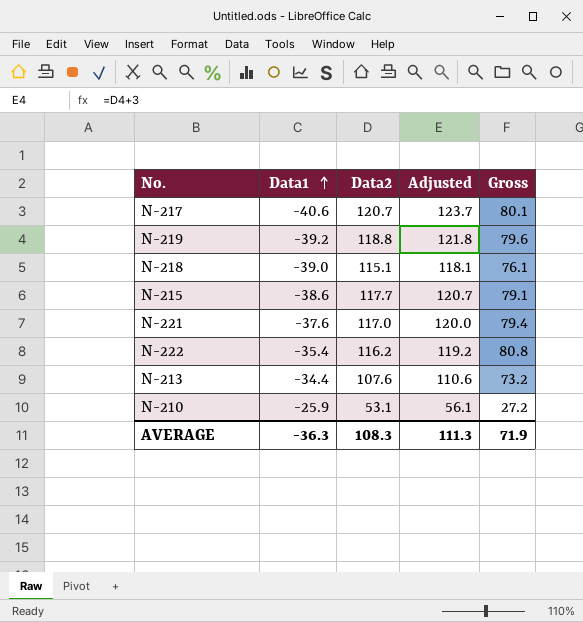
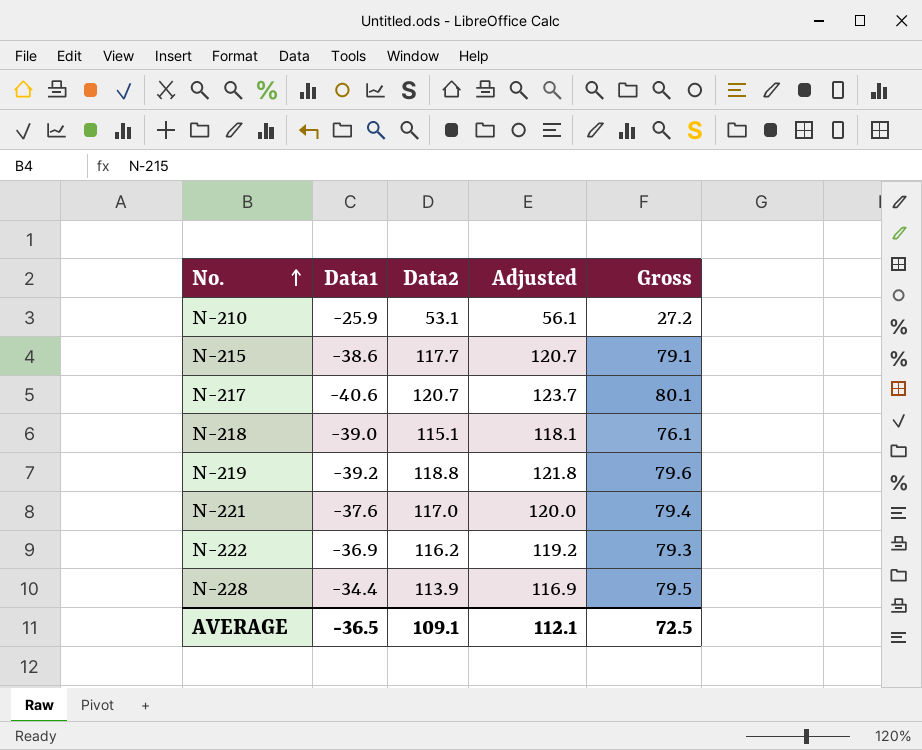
row order: Data1 ascending -> No. ascending
row N-213: -34.4 | 107.6 | 110.6 | 73.2 -> none
N-222 | Data1: -35.4 -> -36.9
N-222 | Gross: 80.8 -> 79.3
row N-228: none -> -34.4 | 113.9 | 116.9 | 79.5
AVERAGE | Data1: -36.3 -> -36.5
AVERAGE | Data2: 108.3 -> 109.1
AVERAGE | Adjusted: 111.3 -> 112.1
AVERAGE | Gross: 71.9 -> 72.5

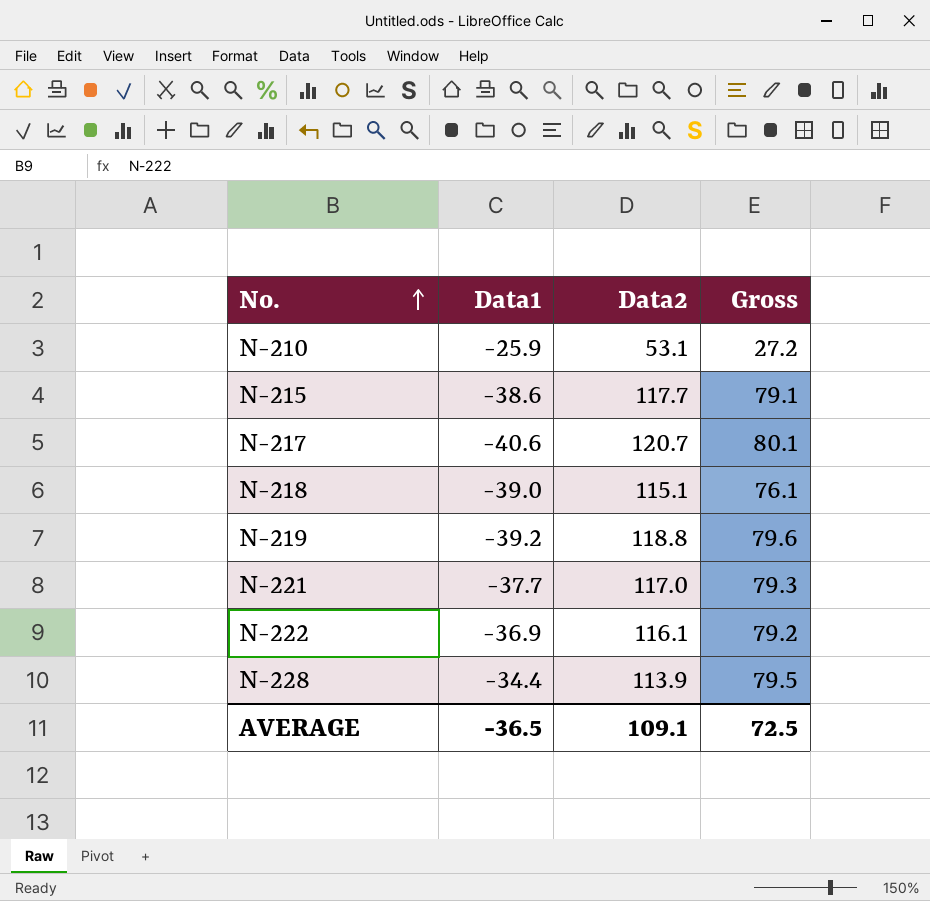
column Adjusted | formula: [Data2] + 3 -> none
N-221 | Data1: -37.6 -> -37.7
N-221 | Gross: 79.4 -> 79.3
N-222 | Data2: 116.2 -> 116.1
N-222 | Gross: 79.3 -> 79.2

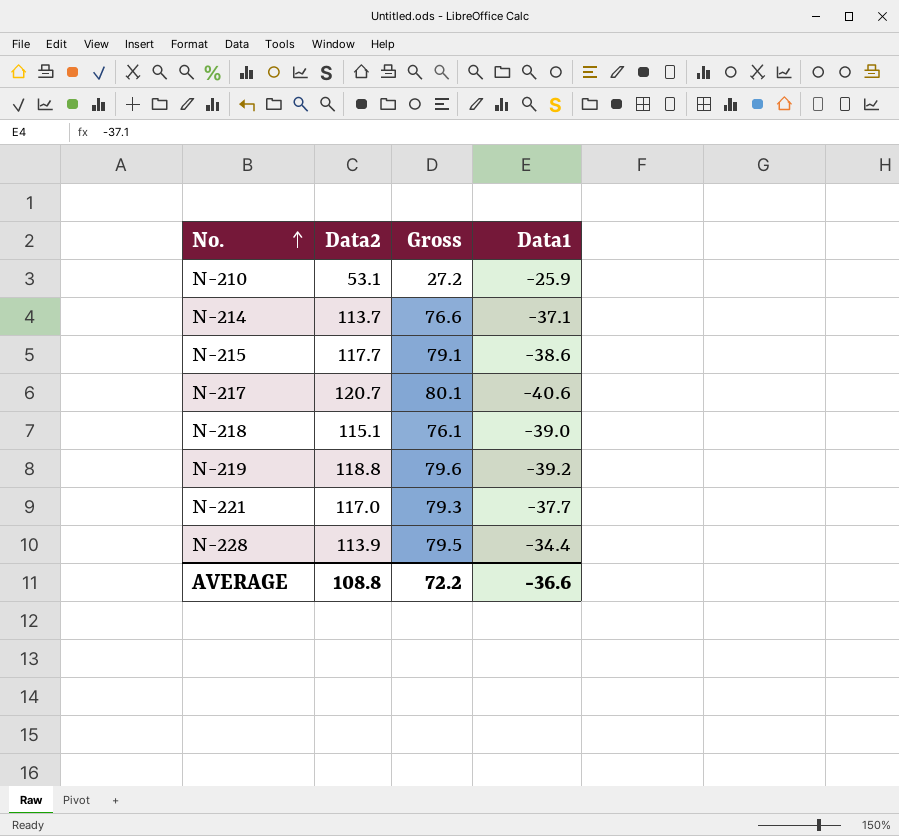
column Data1 | position: 2 -> 4
row N-222: -36.9 | 116.1 | 79.2 -> none
row N-214: none -> 113.7 | 76.6 | -37.1
AVERAGE | Data2: 109.1 -> 108.8
AVERAGE | Gross: 72.5 -> 72.2
AVERAGE | Data1: -36.5 -> -36.6

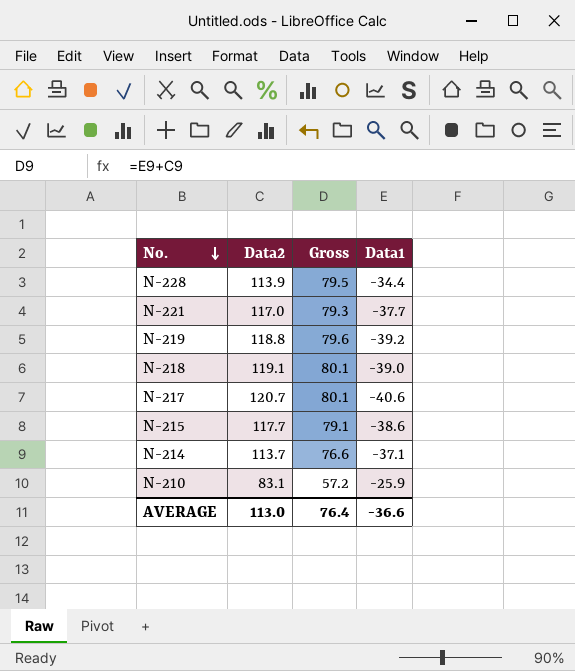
row order: No. ascending -> No. descending
N-218 | Data2: 115.1 -> 119.1
N-218 | Gross: 76.1 -> 80.1
N-210 | Data2: 53.1 -> 83.1
N-210 | Gross: 27.2 -> 57.2
AVERAGE | Data2: 108.8 -> 113.0
AVERAGE | Gross: 72.2 -> 76.4

